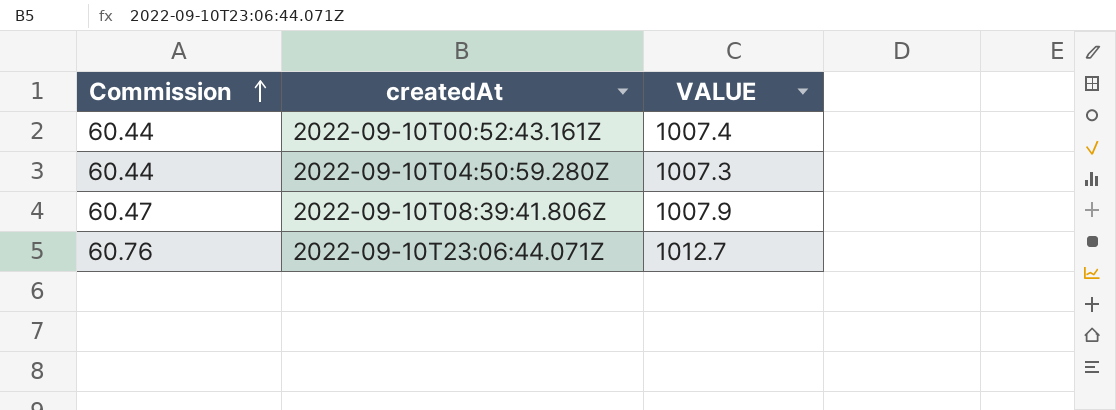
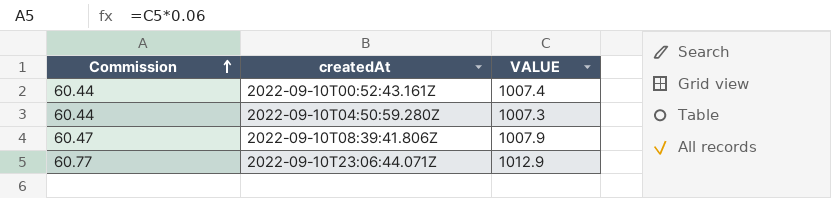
2022-09-10T23:06:44.071Z | Commission: 60.76 -> 60.77
2022-09-10T23:06:44.071Z | VALUE: 1012.7 -> 1012.9

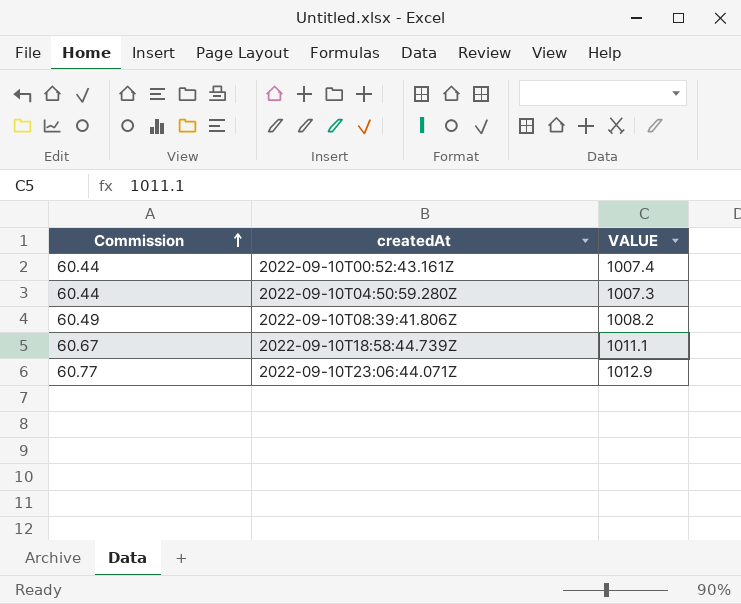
2022-09-10T08:39:41.806Z | Commission: 60.47 -> 60.49
2022-09-10T08:39:41.806Z | VALUE: 1007.9 -> 1008.2
row 2022-09-10T18:58:44.739Z: none -> 60.67 | 1011.1

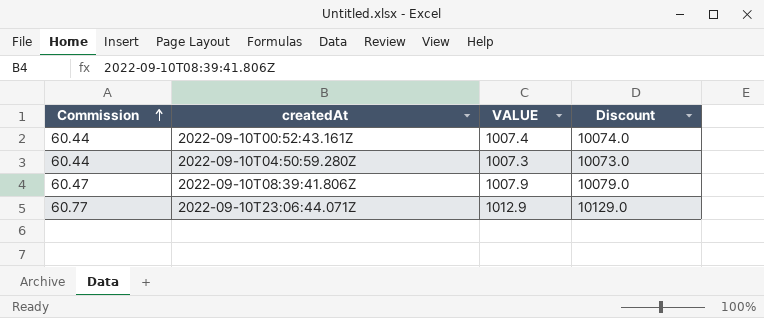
column Discount | formula: none -> [VALUE] * 10
row 2022-09-10T18:58:44.739Z: 60.67 | 1011.1 -> none
2022-09-10T08:39:41.806Z | Commission: 60.49 -> 60.47
2022-09-10T08:39:41.806Z | VALUE: 1008.2 -> 1007.9

